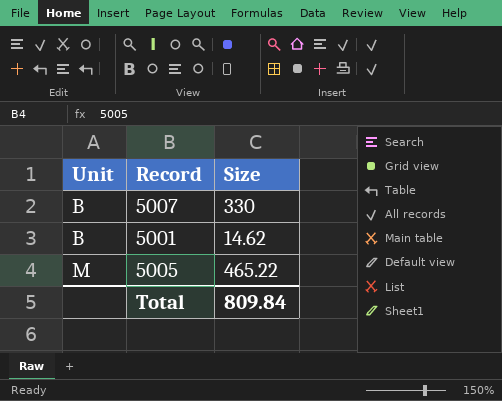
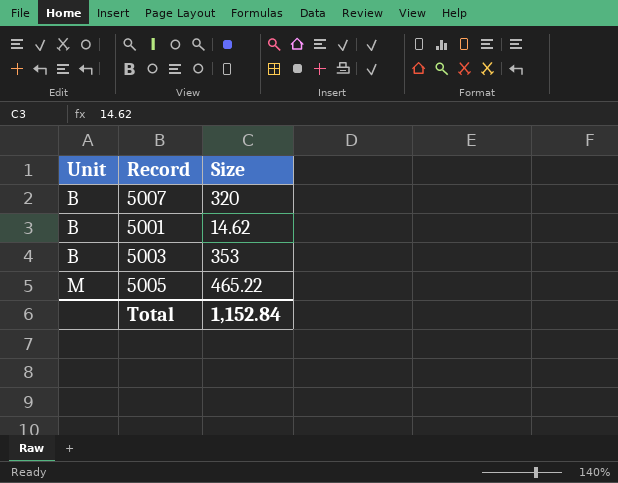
5007 | Size: 330 -> 320
row 5003: none -> B | 353
Total | Size: 809.84 -> 1,152.84

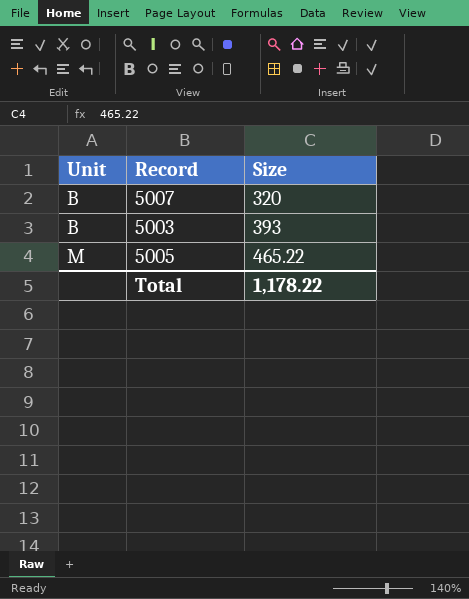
row 5001: B | 14.62 -> none
5003 | Size: 353 -> 393
Total | Size: 1,152.84 -> 1,178.22

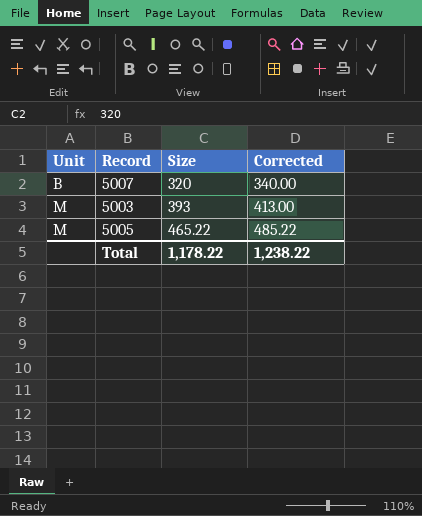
column Corrected | formula: none -> [Size] + 20
5003 | Unit: B -> M

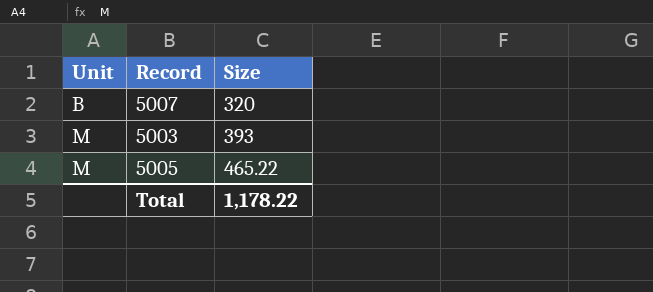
column Corrected | formula: [Size] + 20 -> none

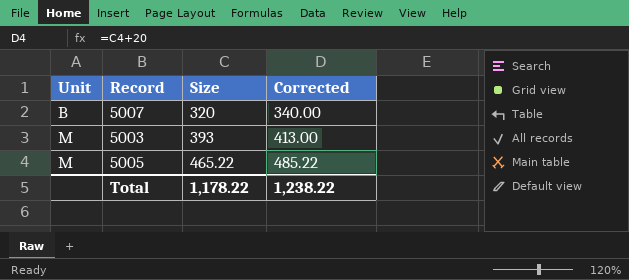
column Corrected | formula: none -> [Size] + 20

